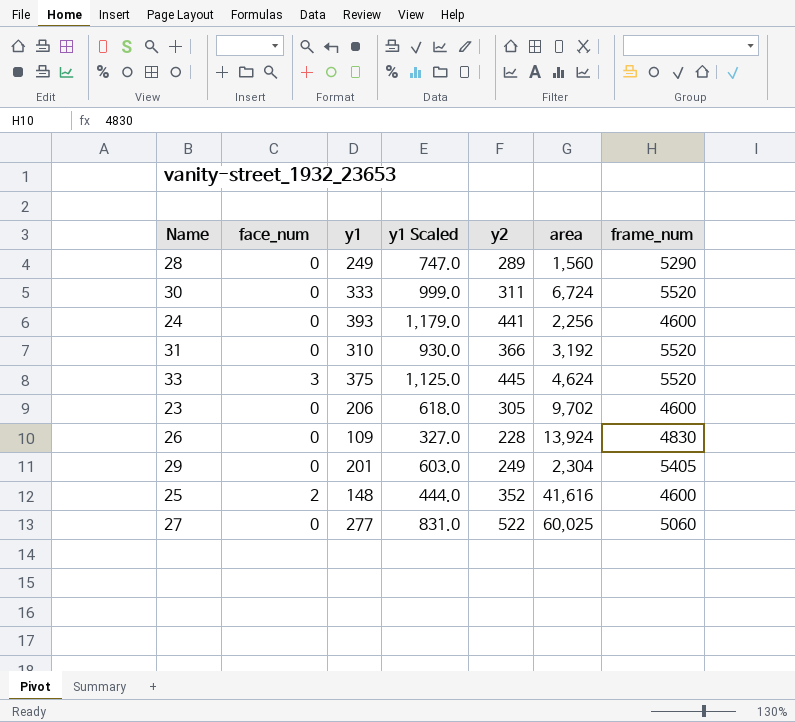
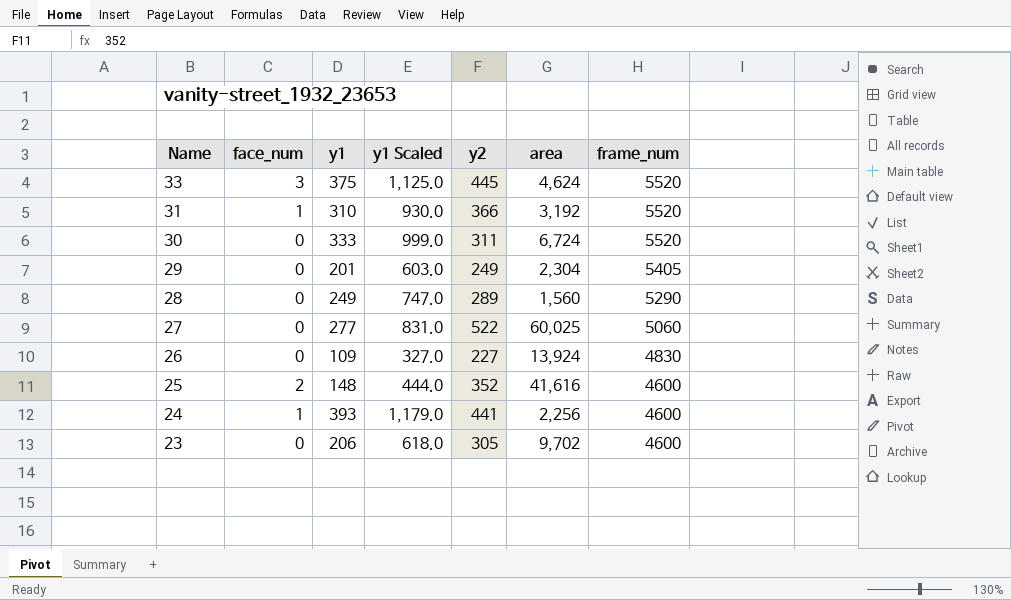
row order: none -> Name descending
31 | face_num: 0 -> 1
26 | y2: 228 -> 227
24 | face_num: 0 -> 1

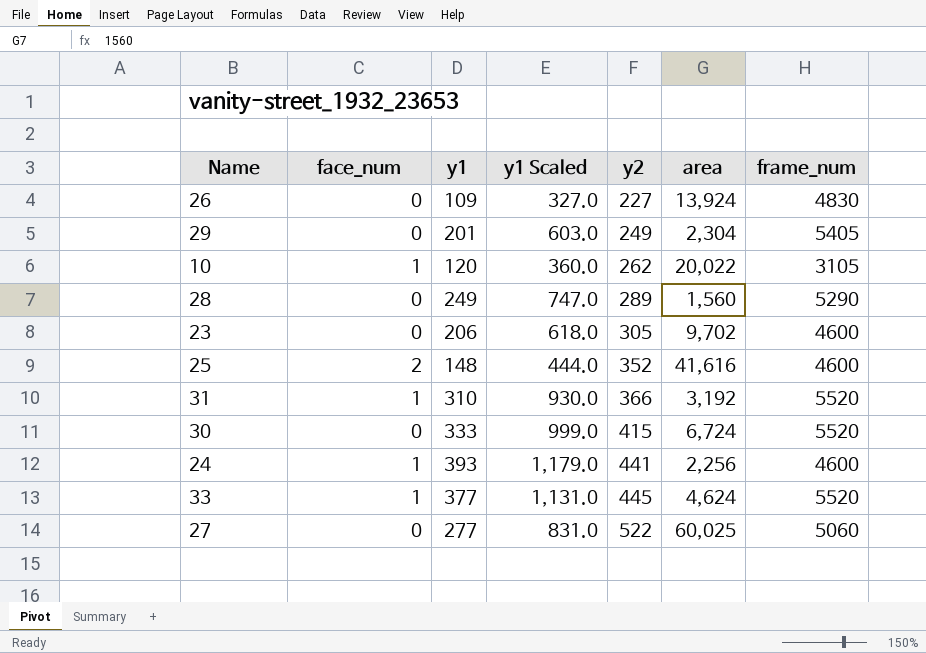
row order: Name descending -> y2 ascending
row 10: none -> 1 | 120 | 360.0 | 262 | 20,022 | 3105
30 | y2: 311 -> 415
33 | face_num: 3 -> 1
33 | y1: 375 -> 377
33 | y1 Scaled: 1,125.0 -> 1,131.0

